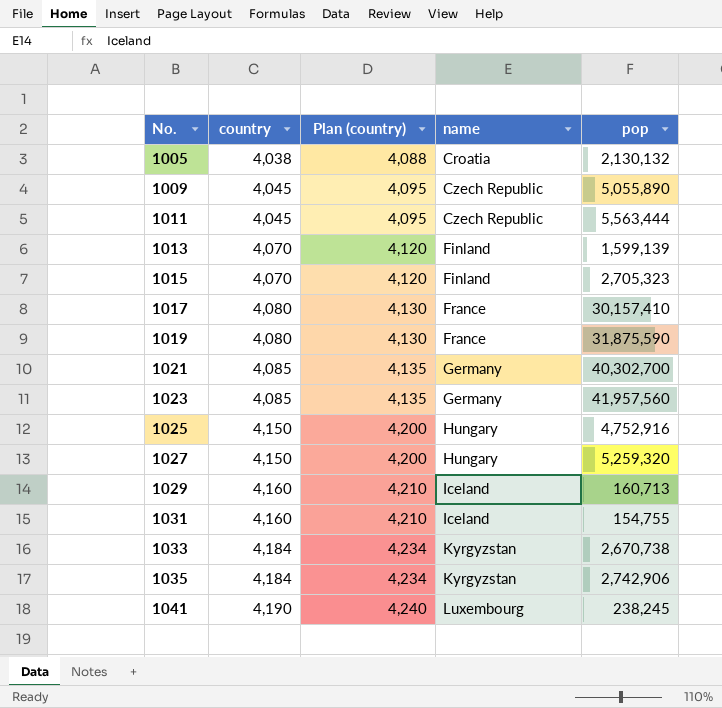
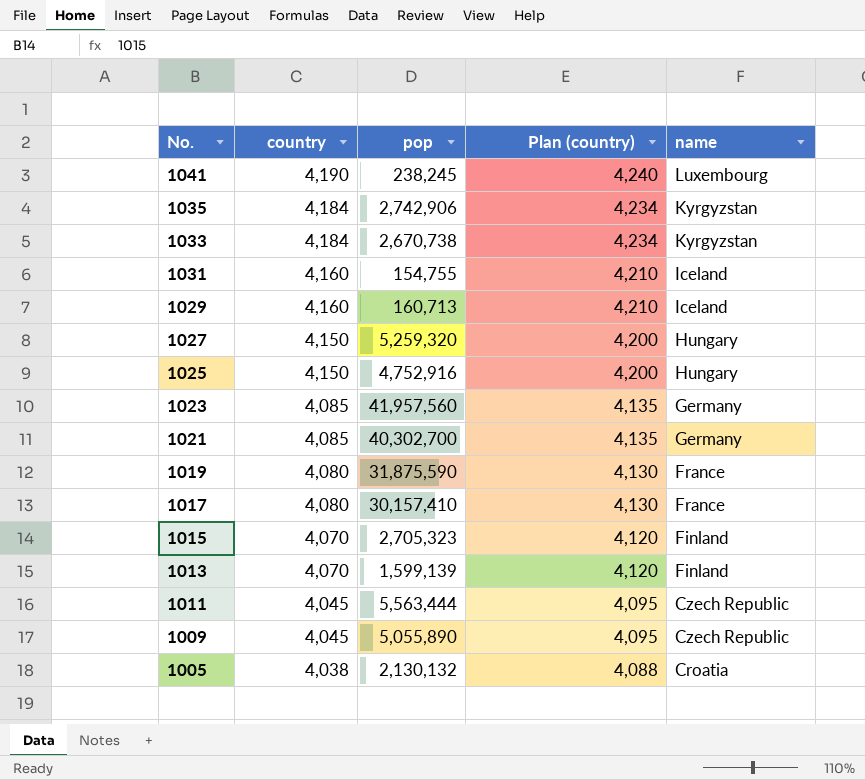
row order: No. ascending -> No. descending
column pop | position: 5 -> 3

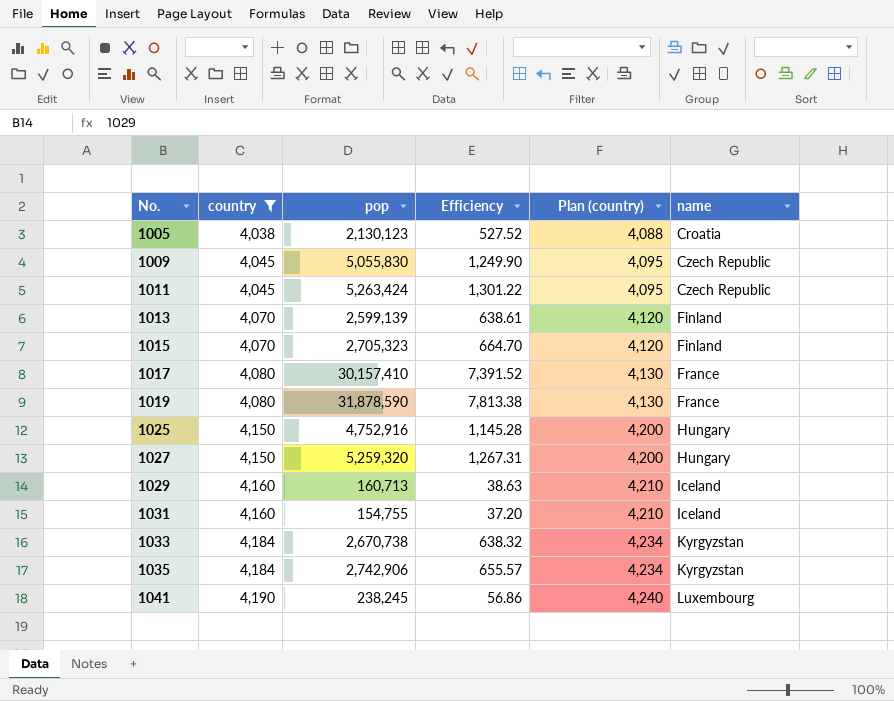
filter: none -> country != 4,085
row order: No. descending -> No. ascending
column Efficiency | formula: none -> [pop] / [country]
1005 | pop: 2,130,132 -> 2,130,123
1009 | pop: 5,055,890 -> 5,055,830
1011 | pop: 5,563,444 -> 5,263,424
1013 | pop: 1,599,139 -> 2,599,139
1019 | pop: 31,875,590 -> 31,878,590

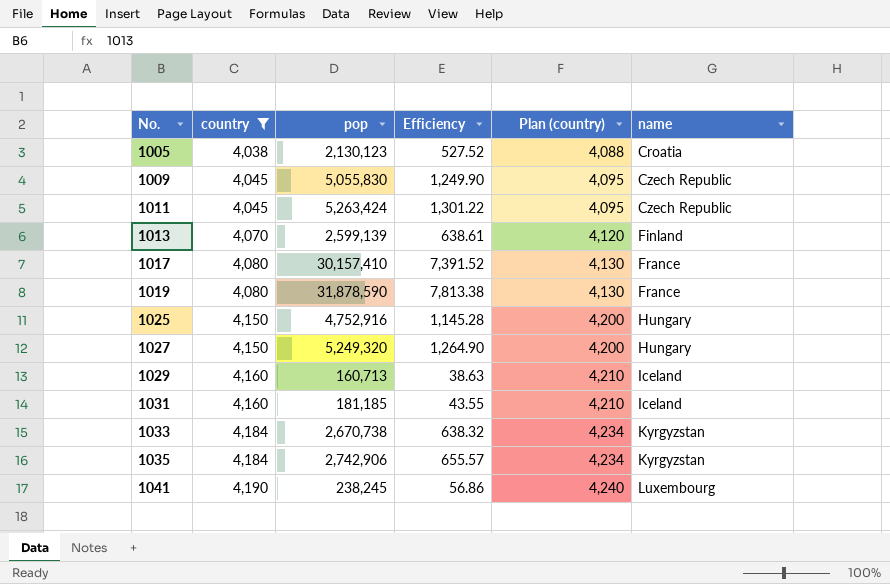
row 1015: 4,070 | 2,705,323 | 664.70 | 4,120 | Finland -> none
1027 | pop: 5,259,320 -> 5,249,320
1027 | Efficiency: 1,267.31 -> 1,264.90
1031 | pop: 154,755 -> 181,185
1031 | Efficiency: 37.20 -> 43.55

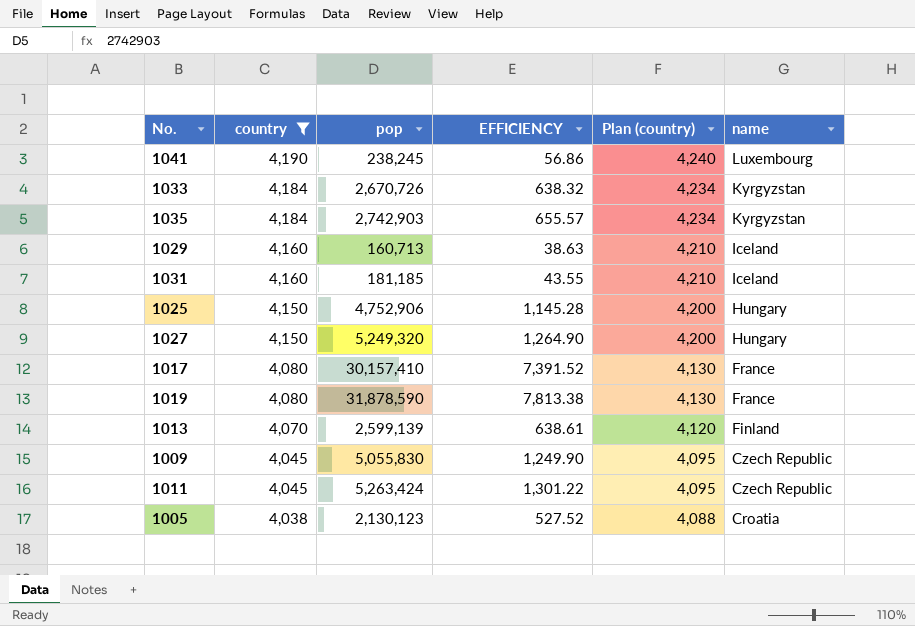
row order: No. ascending -> country descending
column name: Efficiency -> EFFICIENCY
1033 | pop: 2,670,738 -> 2,670,726
1035 | pop: 2,742,906 -> 2,742,903
1025 | pop: 4,752,916 -> 4,752,906

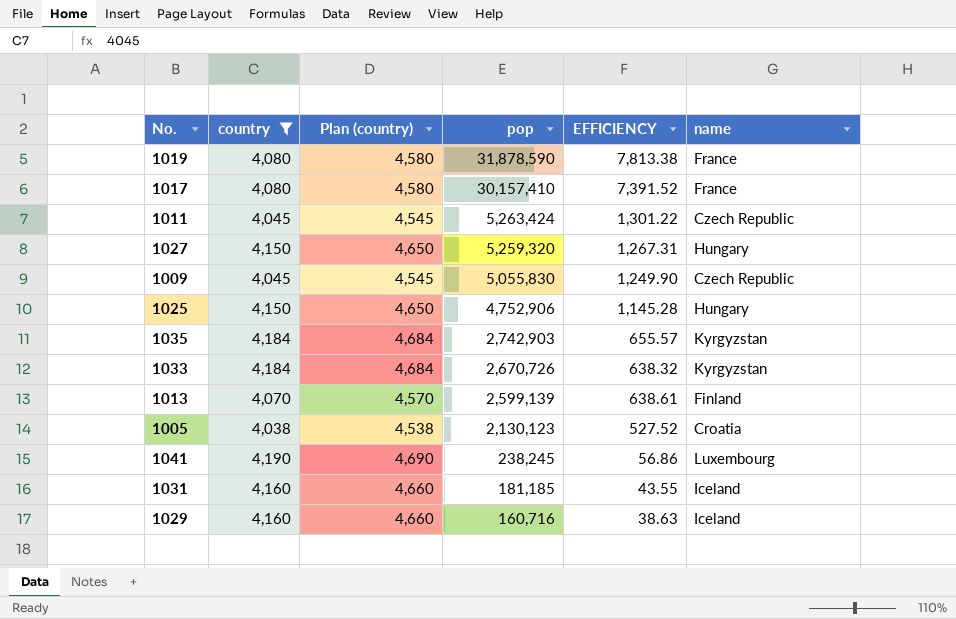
row order: country descending -> pop descending
column Plan (country) | formula: [country] + 50 -> [country] + 500
column Plan (country) | position: 5 -> 3
1027 | pop: 5,249,320 -> 5,259,320
1027 | EFFICIENCY: 1,264.90 -> 1,267.31
1029 | pop: 160,713 -> 160,716

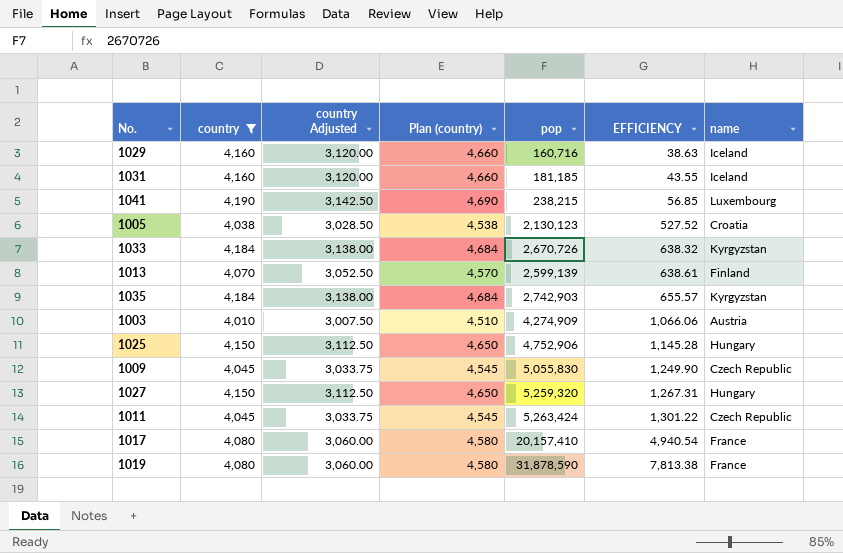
row order: pop descending -> EFFICIENCY ascending
column country Adjusted | formula: none -> [country] * 0.75
1041 | pop: 238,245 -> 238,215
1041 | EFFICIENCY: 56.86 -> 56.85
row 1003: none -> 4,010 | 3,007.50 | 4,510 | 4,274,909 | 1,066.06 | Austria
1017 | pop: 30,157,410 -> 20,157,410
1017 | EFFICIENCY: 7,391.52 -> 4,940.54

